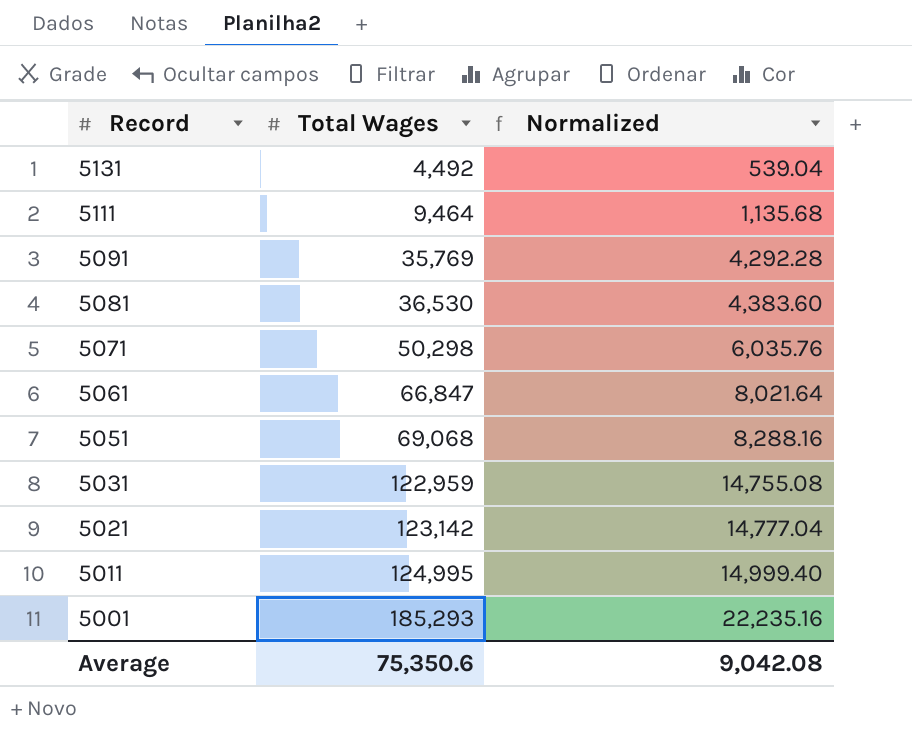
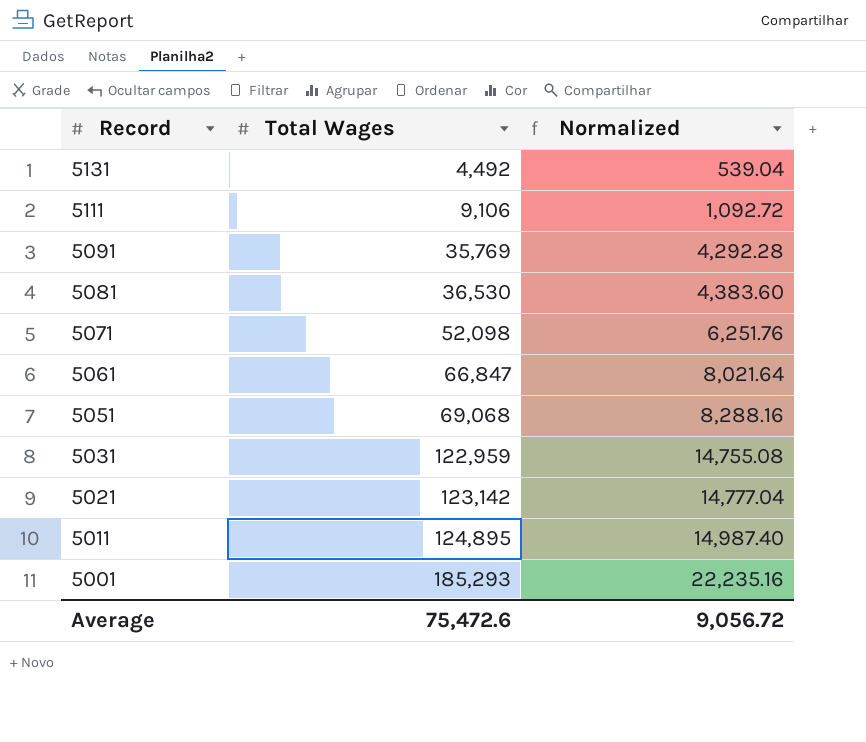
5111 | Total Wages: 9,464 -> 9,106
5111 | Normalized: 1,135.68 -> 1,092.72
5071 | Total Wages: 50,298 -> 52,098
5071 | Normalized: 6,035.76 -> 6,251.76
5011 | Total Wages: 124,995 -> 124,895
5011 | Normalized: 14,999.40 -> 14,987.40
Average | Total Wages: 75,350.6 -> 75,472.6
Average | Normalized: 9,042.08 -> 9,056.72

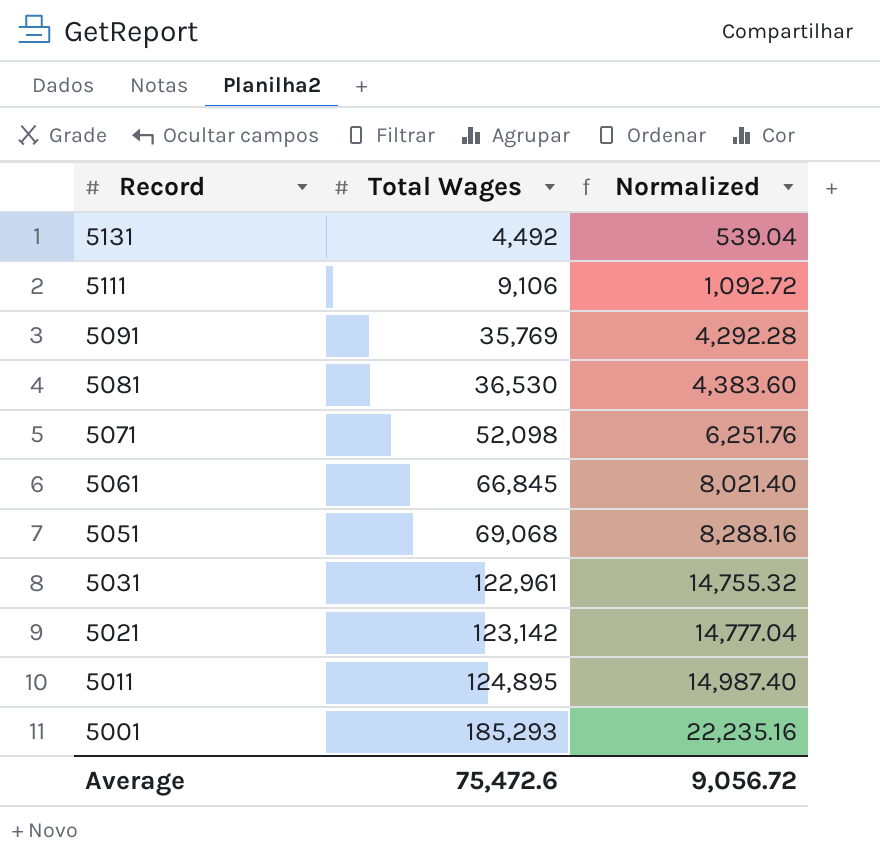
5061 | Total Wages: 66,847 -> 66,845
5061 | Normalized: 8,021.64 -> 8,021.40
5031 | Total Wages: 122,959 -> 122,961
5031 | Normalized: 14,755.08 -> 14,755.32

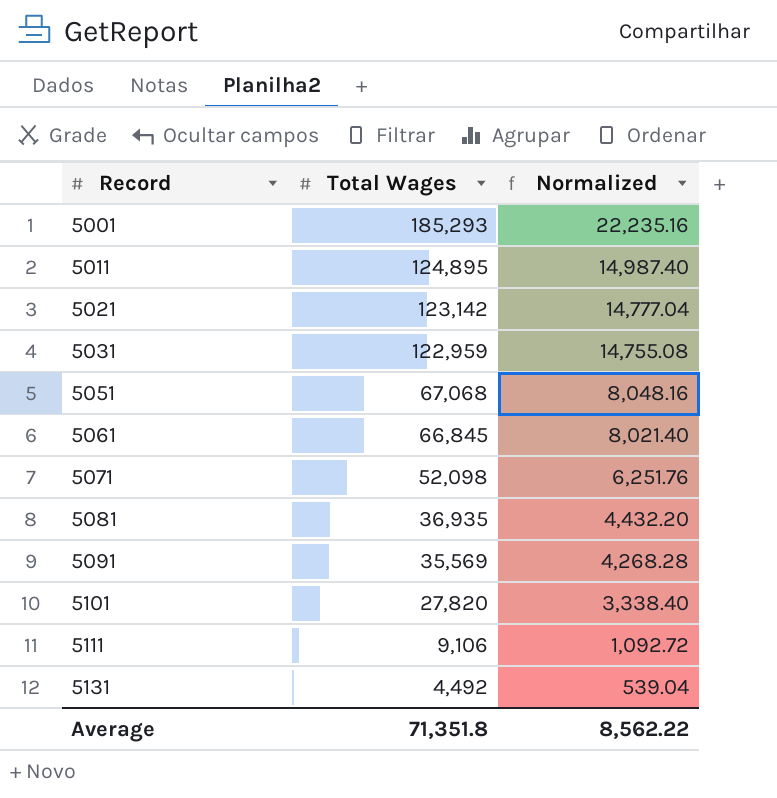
row order: Record descending -> Record ascending
5031 | Total Wages: 122,961 -> 122,959
5031 | Normalized: 14,755.32 -> 14,755.08
5051 | Total Wages: 69,068 -> 67,068
5051 | Normalized: 8,288.16 -> 8,048.16
5081 | Total Wages: 36,530 -> 36,935
5081 | Normalized: 4,383.60 -> 4,432.20
5091 | Total Wages: 35,769 -> 35,569
5091 | Normalized: 4,292.28 -> 4,268.28
row 5101: none -> 27,820 | 3,338.40
Average | Total Wages: 75,472.6 -> 71,351.8
Average | Normalized: 9,056.72 -> 8,562.22

